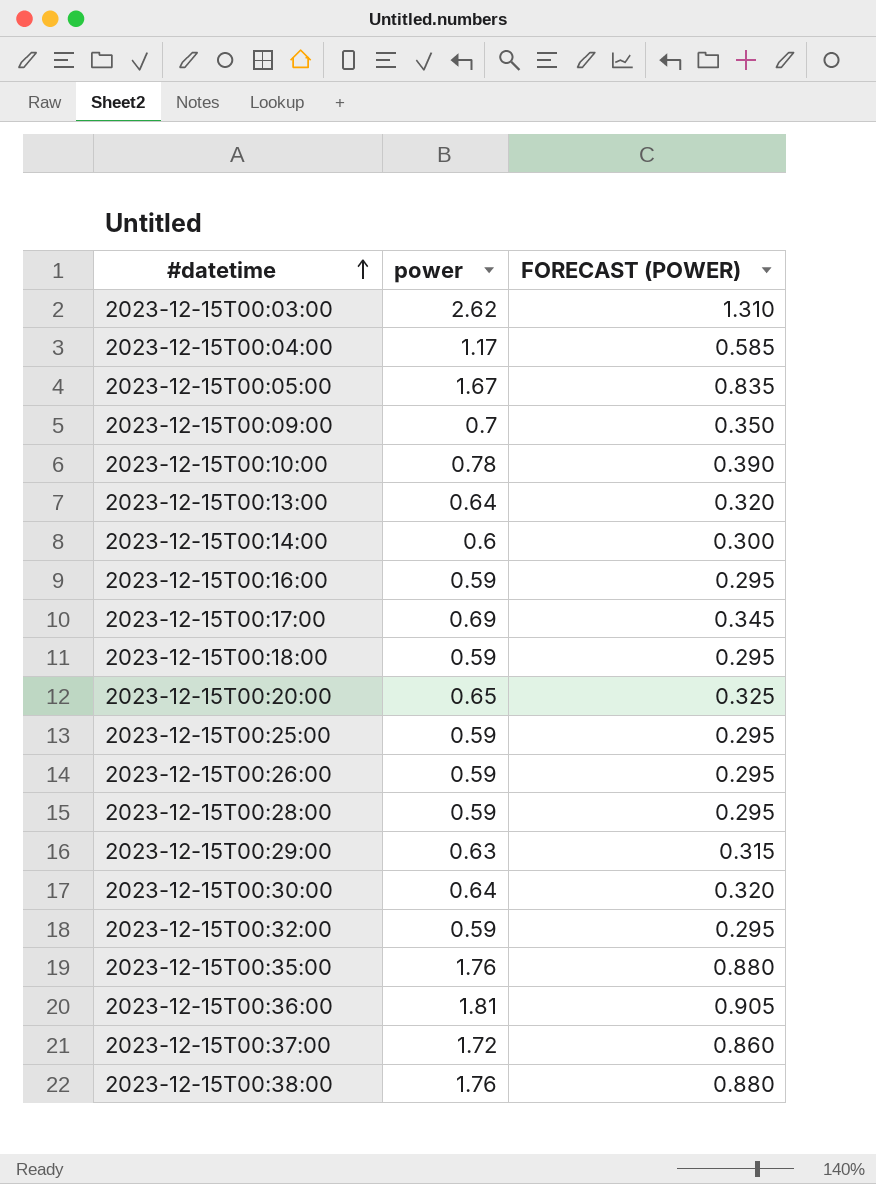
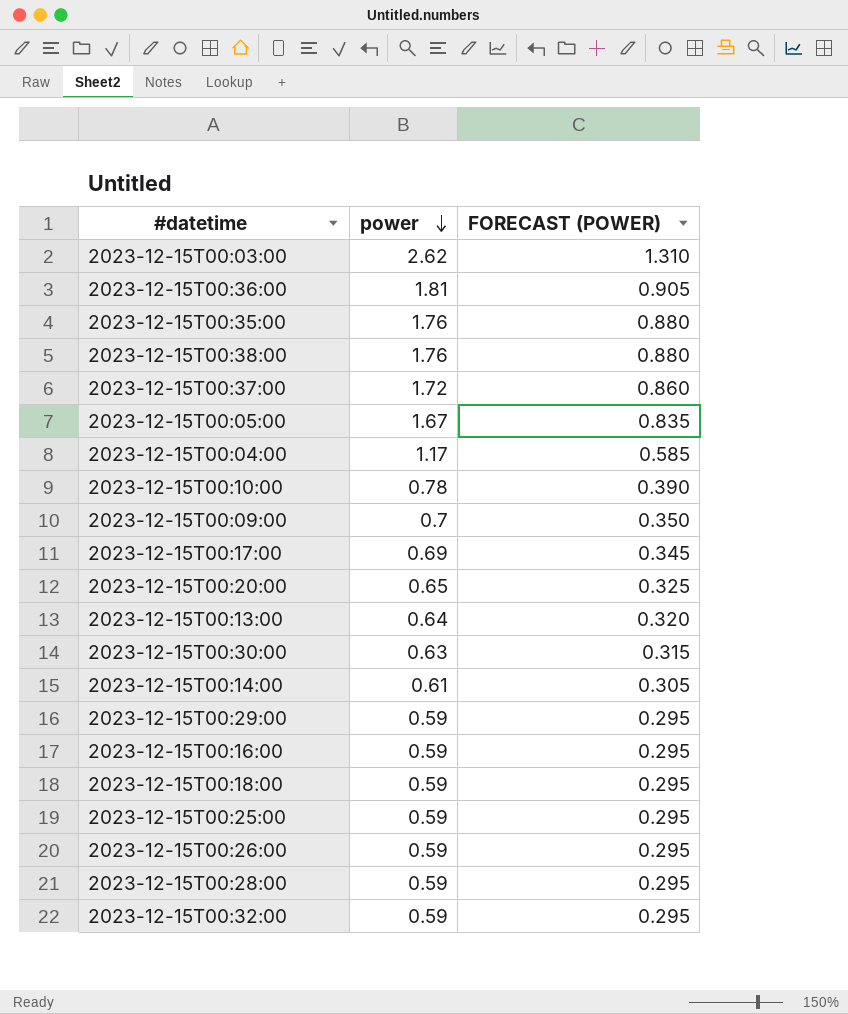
row order: #datetime ascending -> power descending
2023-12-15T00:30:00 | power: 0.64 -> 0.63
2023-12-15T00:30:00 | FORECAST (POWER): 0.320 -> 0.315
2023-12-15T00:14:00 | power: 0.6 -> 0.61
2023-12-15T00:14:00 | FORECAST (POWER): 0.300 -> 0.305
2023-12-15T00:29:00 | power: 0.63 -> 0.59
2023-12-15T00:29:00 | FORECAST (POWER): 0.315 -> 0.295

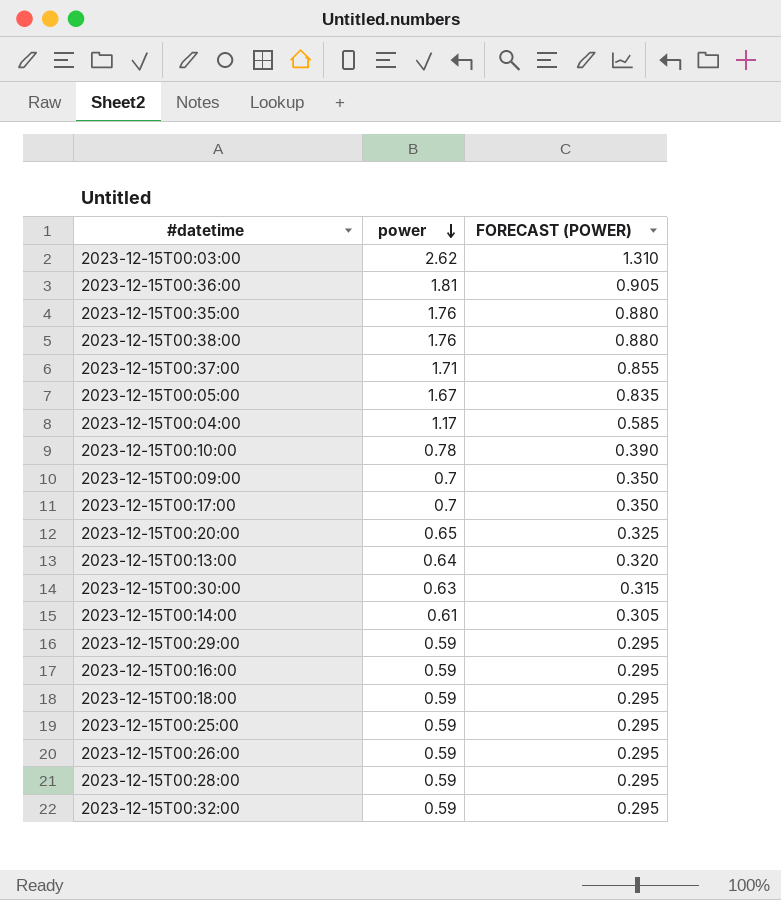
2023-12-15T00:37:00 | power: 1.72 -> 1.71
2023-12-15T00:37:00 | FORECAST (POWER): 0.860 -> 0.855
2023-12-15T00:17:00 | power: 0.69 -> 0.7
2023-12-15T00:17:00 | FORECAST (POWER): 0.345 -> 0.350

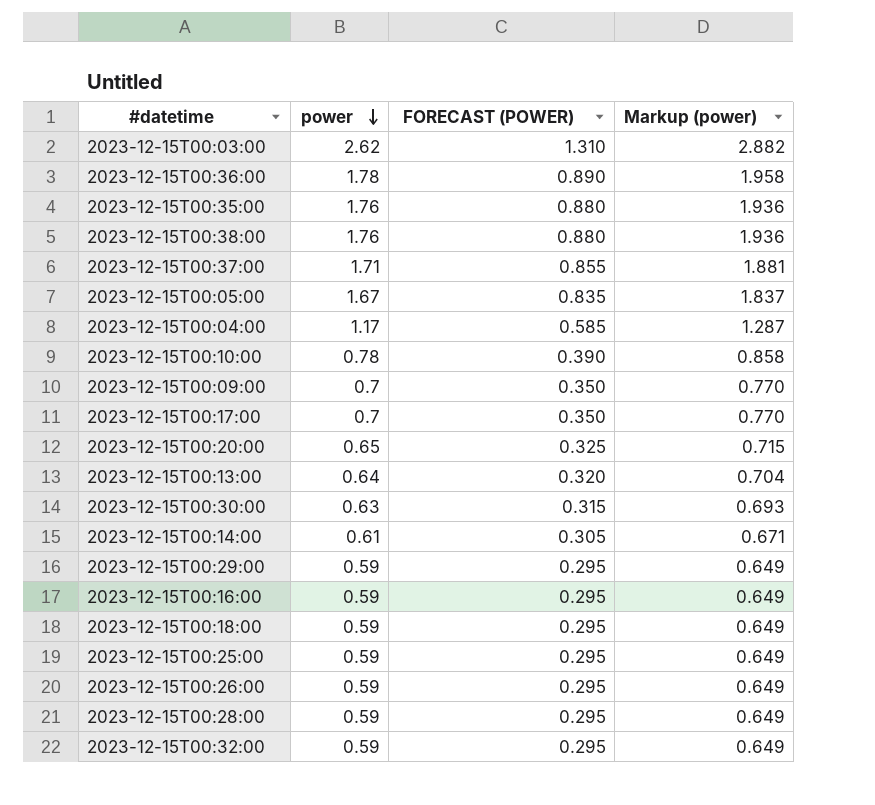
column Markup (power) | formula: none -> [power] * 1.1
2023-12-15T00:36:00 | power: 1.81 -> 1.78
2023-12-15T00:36:00 | FORECAST (POWER): 0.905 -> 0.890

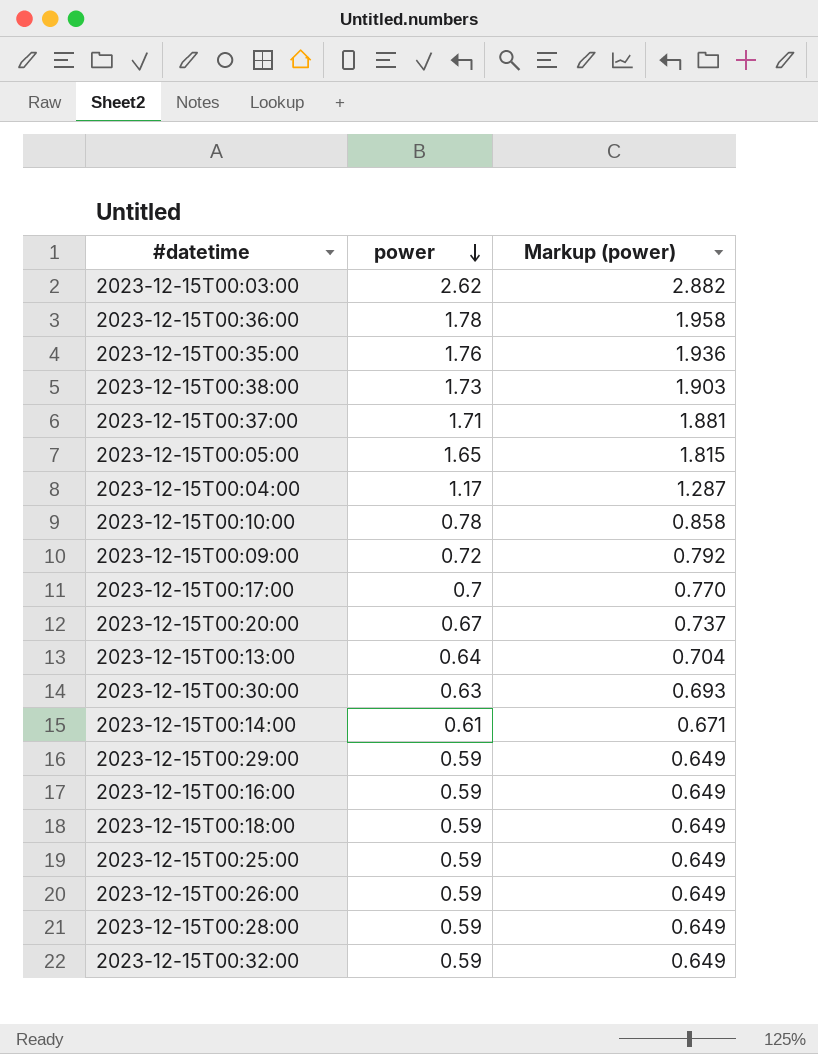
column FORECAST (POWER) | formula: [power] * 0.5 -> none
2023-12-15T00:38:00 | power: 1.76 -> 1.73
2023-12-15T00:38:00 | Markup (power): 1.936 -> 1.903
2023-12-15T00:05:00 | power: 1.67 -> 1.65
2023-12-15T00:05:00 | Markup (power): 1.837 -> 1.815
2023-12-15T00:09:00 | power: 0.7 -> 0.72
2023-12-15T00:09:00 | Markup (power): 0.770 -> 0.792
2023-12-15T00:20:00 | power: 0.65 -> 0.67
2023-12-15T00:20:00 | Markup (power): 0.715 -> 0.737

